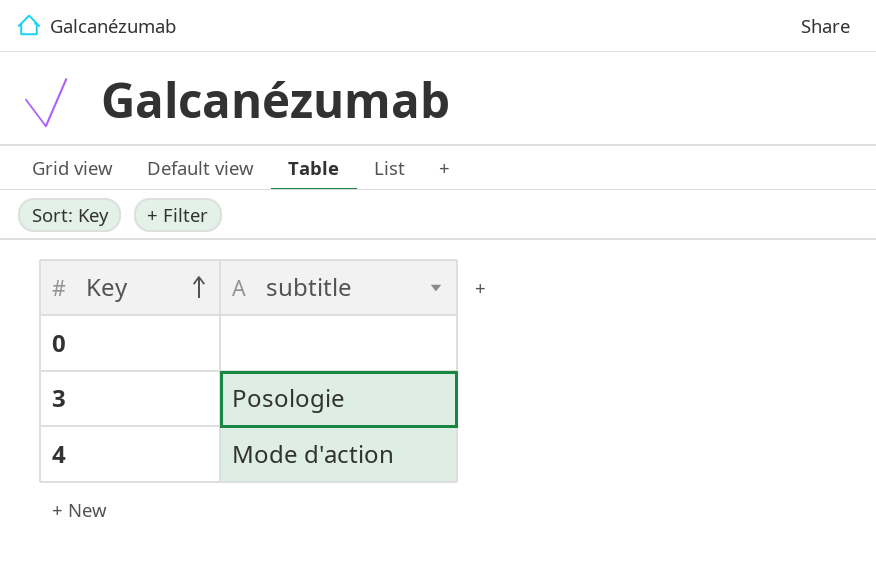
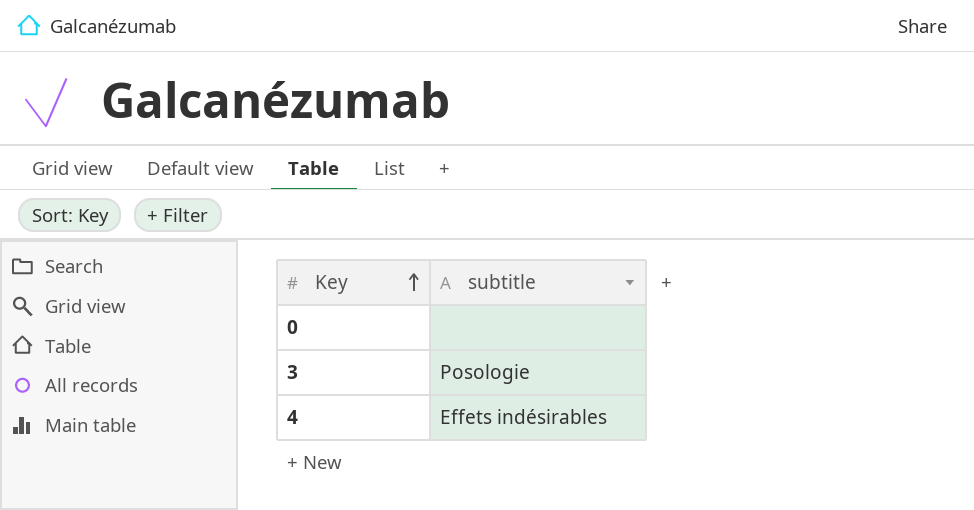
4 | subtitle: Mode d'action -> Effets indésirables

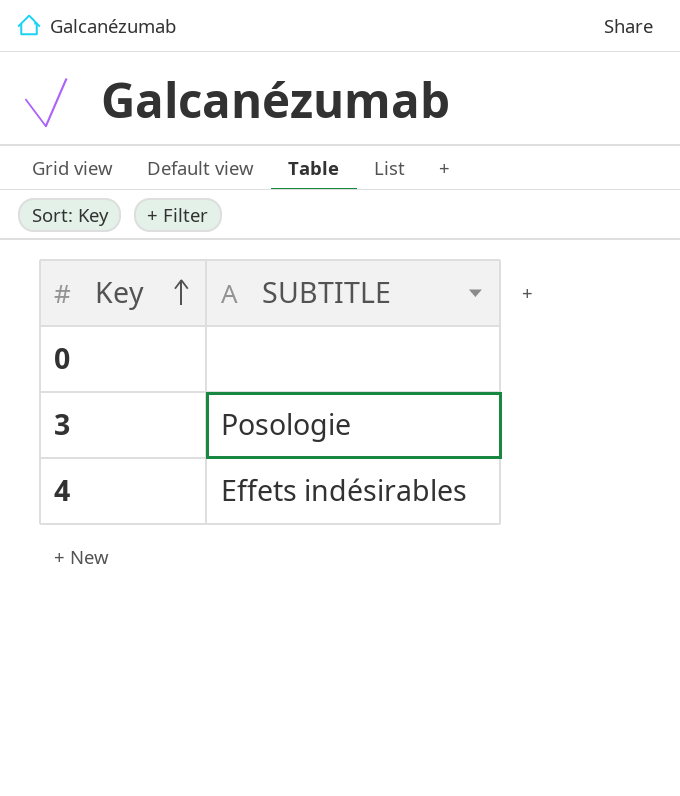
column name: subtitle -> SUBTITLE

